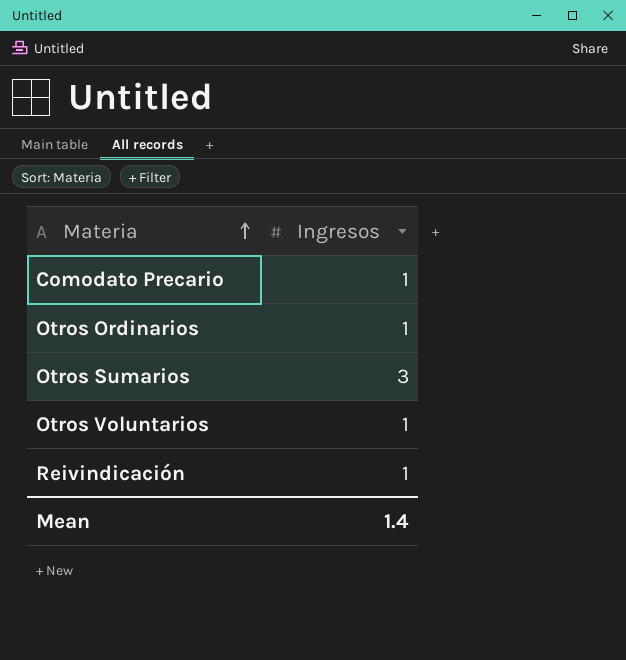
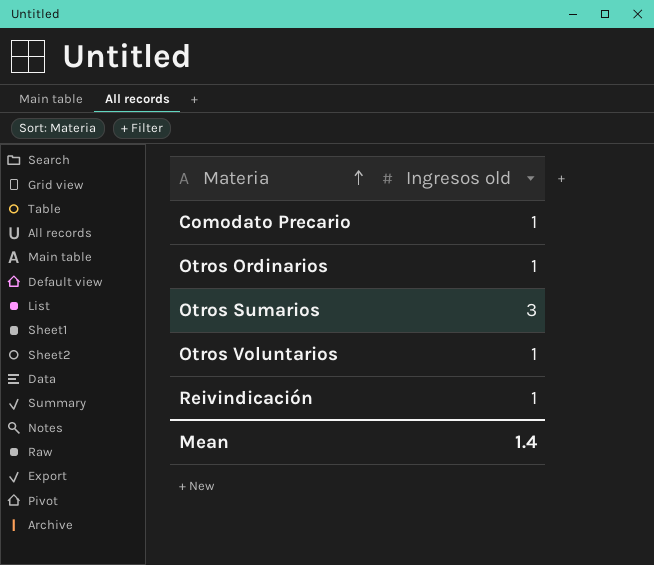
column name: Ingresos -> Ingresos old

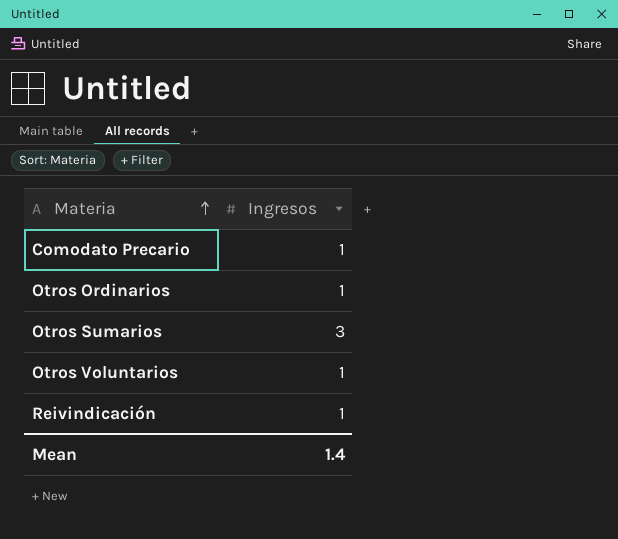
column name: Ingresos old -> Ingresos

